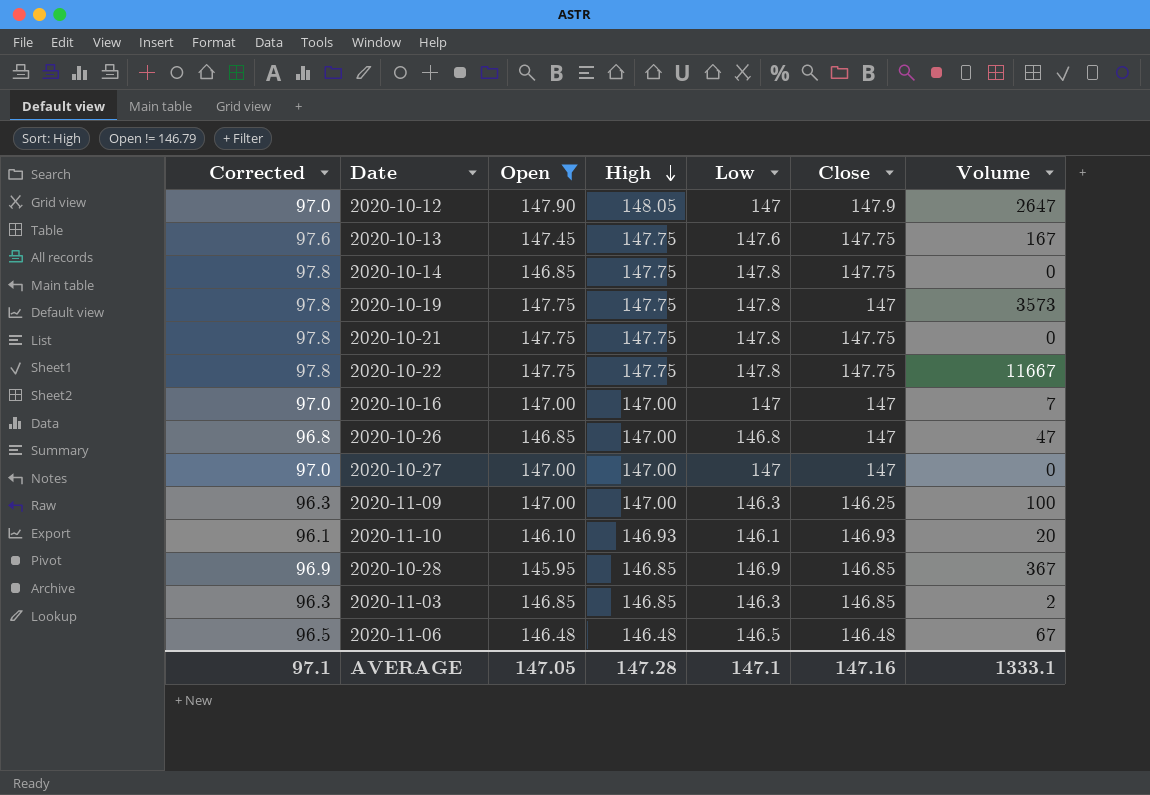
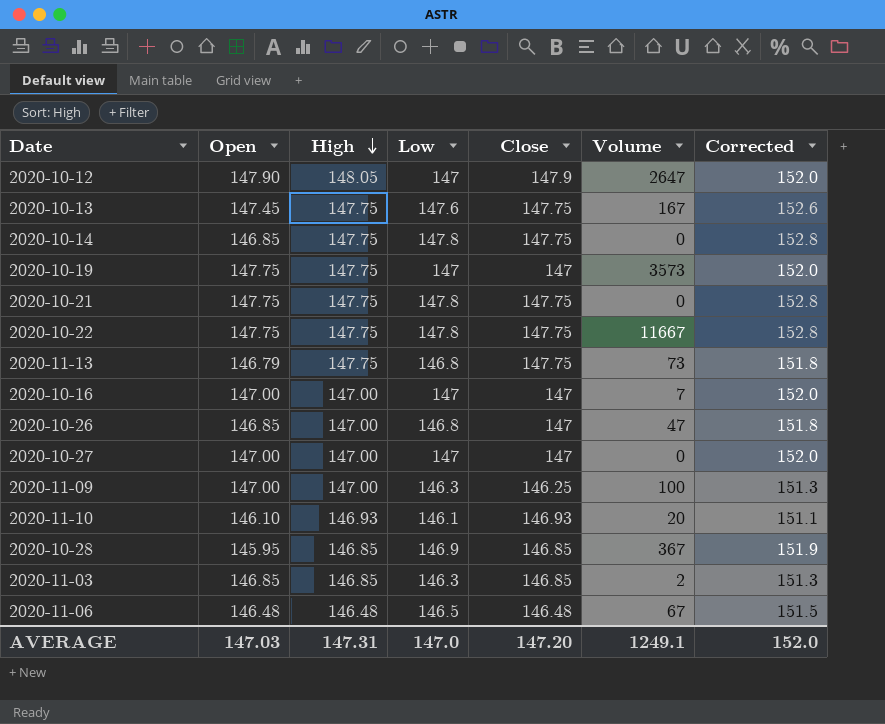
filter: Open != 146.79 -> none
column Corrected | formula: [Low] - 50 -> [Low] + 5
column Corrected | position: 1 -> 7
2020-10-19 | Low: 147.8 -> 147
AVERAGE | Open: 147.05 -> 147.03
AVERAGE | High: 147.28 -> 147.31
AVERAGE | Low: 147.1 -> 147.0
AVERAGE | Close: 147.16 -> 147.20
AVERAGE | Volume: 1333.1 -> 1249.1
AVERAGE | Corrected: 97.1 -> 152.0

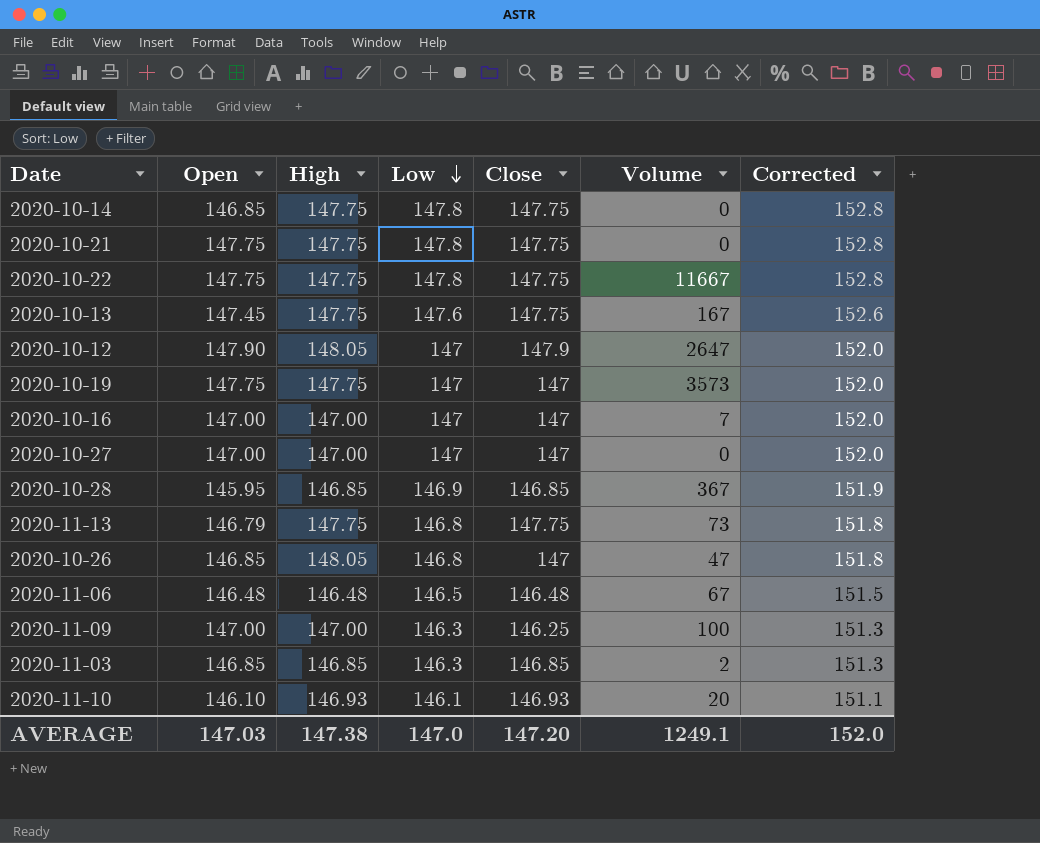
row order: High descending -> Low descending
2020-10-26 | High: 147.00 -> 148.05
AVERAGE | High: 147.31 -> 147.38

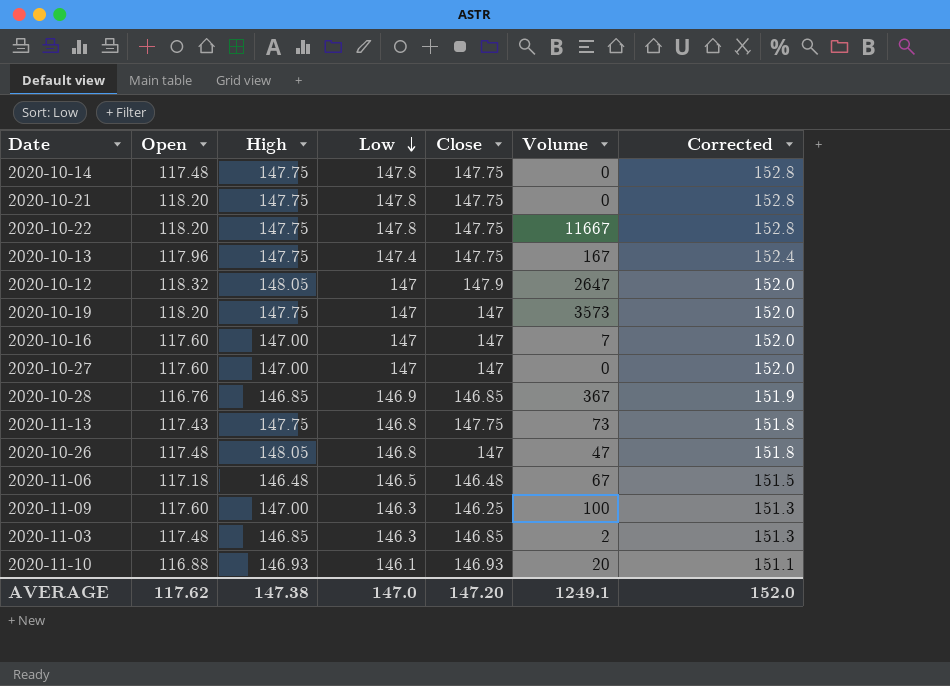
2020-10-14 | Open: 146.85 -> 117.48
2020-10-21 | Open: 147.75 -> 118.20
2020-10-22 | Open: 147.75 -> 118.20
2020-10-13 | Open: 147.45 -> 117.96
2020-10-13 | Low: 147.6 -> 147.4
2020-10-13 | Corrected: 152.6 -> 152.4
2020-10-12 | Open: 147.90 -> 118.32
2020-10-19 | Open: 147.75 -> 118.20
2020-10-16 | Open: 147.00 -> 117.60
2020-10-27 | Open: 147.00 -> 117.60
2020-10-28 | Open: 145.95 -> 116.76
2020-11-13 | Open: 146.79 -> 117.43
2020-10-26 | Open: 146.85 -> 117.48
2020-11-06 | Open: 146.48 -> 117.18
2020-11-09 | Open: 147.00 -> 117.60
2020-11-03 | Open: 146.85 -> 117.48
2020-11-10 | Open: 146.10 -> 116.88
AVERAGE | Open: 147.03 -> 117.62

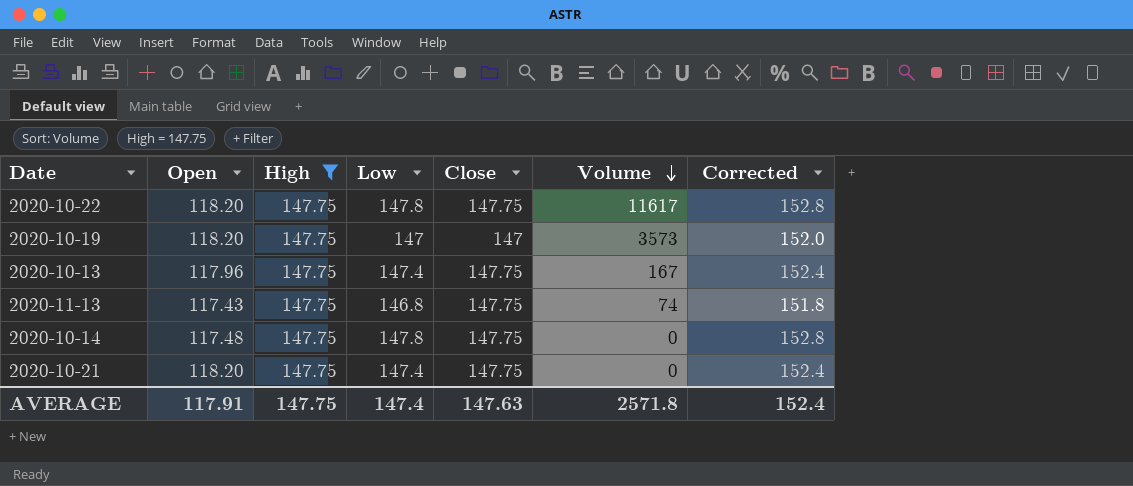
filter: none -> High = 147.75
row order: Low descending -> Volume descending
2020-10-22 | Volume: 11667 -> 11617
2020-11-13 | Volume: 73 -> 74
2020-10-21 | Low: 147.8 -> 147.4
2020-10-21 | Corrected: 152.8 -> 152.4
AVERAGE | Open: 117.62 -> 117.91
AVERAGE | High: 147.38 -> 147.75
AVERAGE | Low: 147.0 -> 147.4
AVERAGE | Close: 147.20 -> 147.63
AVERAGE | Volume: 1249.1 -> 2571.8
AVERAGE | Corrected: 152.0 -> 152.4

